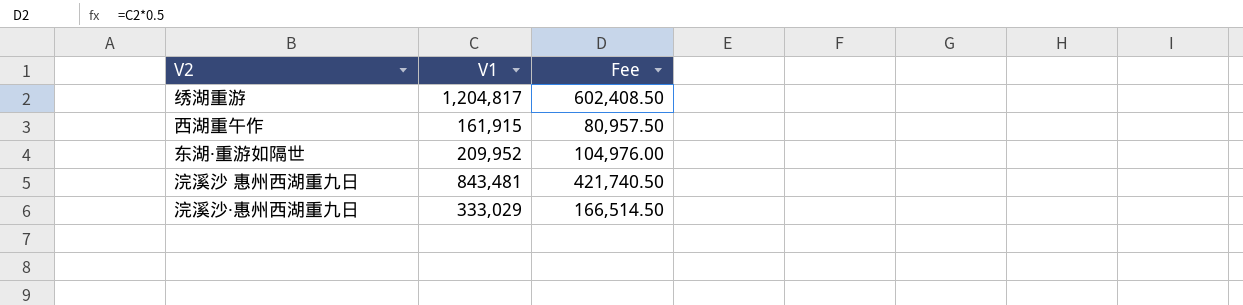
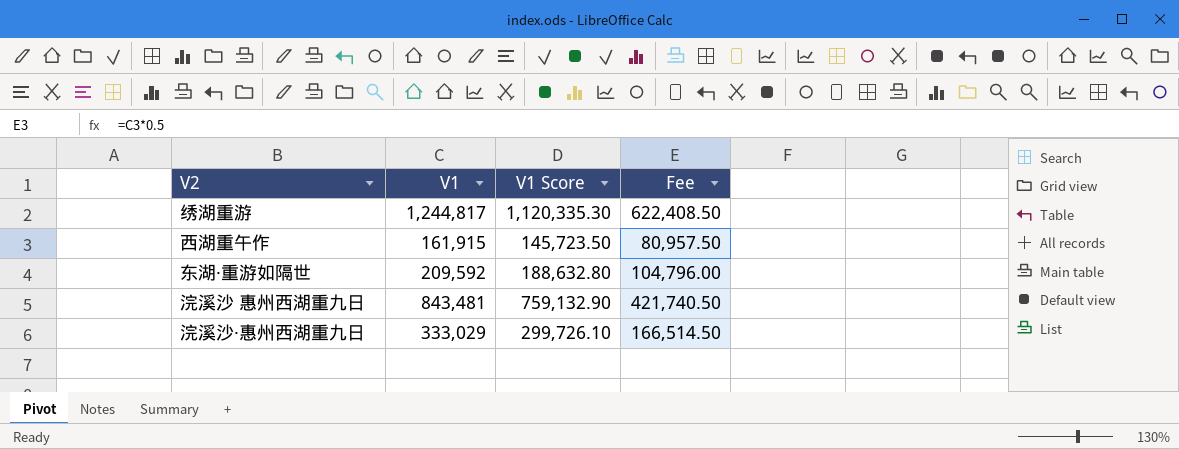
column V1 Score | formula: none -> [V1] * 0.9
绣湖重游 | V1: 1,204,817 -> 1,244,817
绣湖重游 | Fee: 602,408.50 -> 622,408.50
东湖·重游如隔世 | V1: 209,952 -> 209,592
东湖·重游如隔世 | Fee: 104,976.00 -> 104,796.00

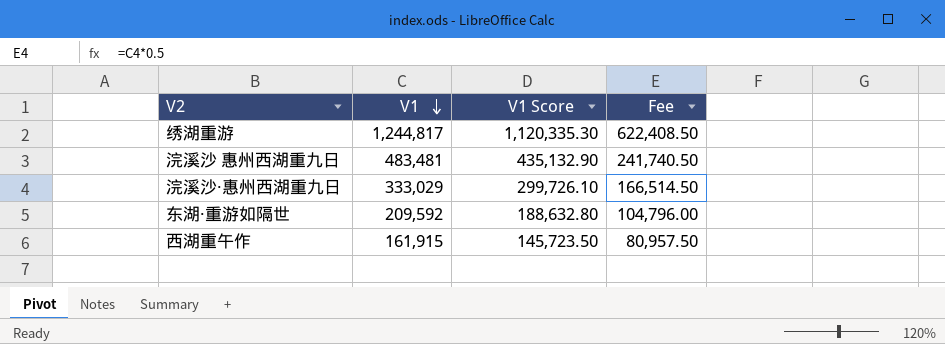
row order: none -> V1 descending
浣溪沙 惠州西湖重九日 | V1: 843,481 -> 483,481
浣溪沙 惠州西湖重九日 | V1 Score: 759,132.90 -> 435,132.90
浣溪沙 惠州西湖重九日 | Fee: 421,740.50 -> 241,740.50

